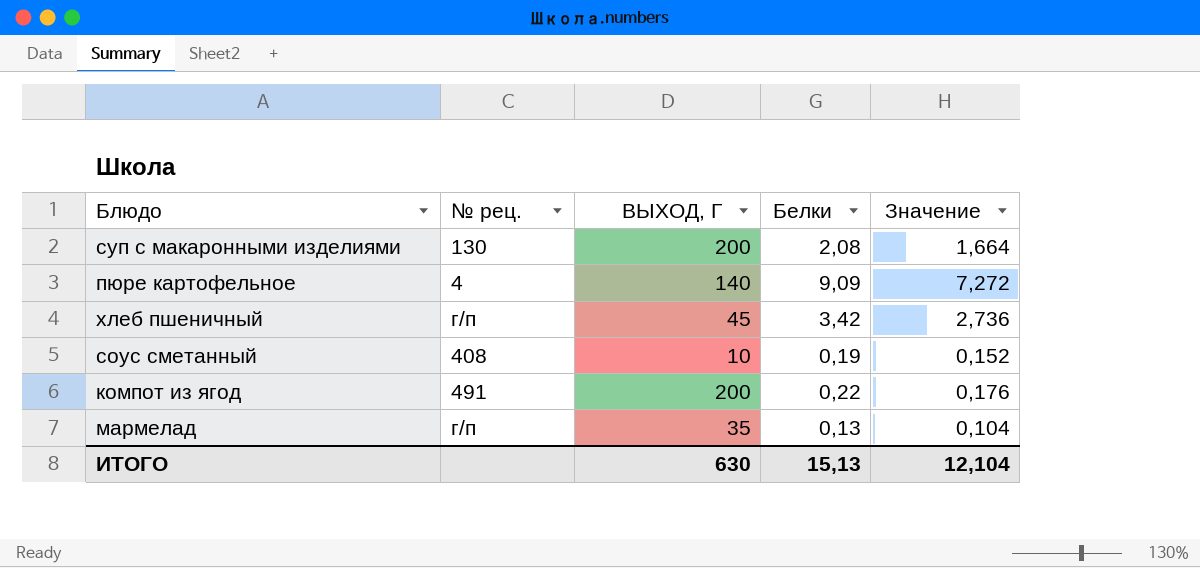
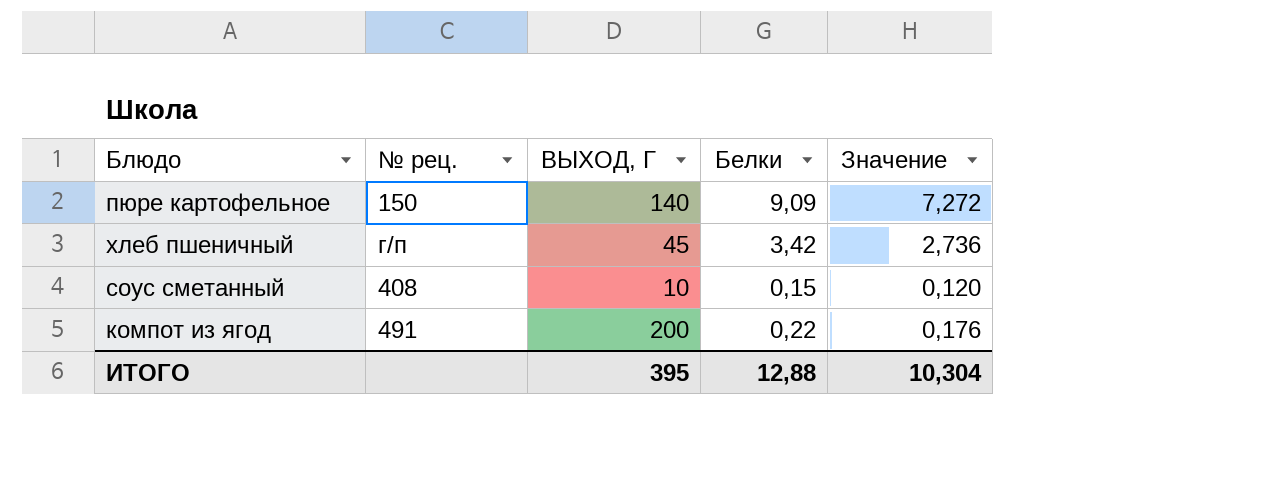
row суп с макаронными изделиями: 130 | 200 | 2,08 | 1,664 -> none
row мармелад: г/п | 35 | 0,13 | 0,104 -> none
пюре картофельное | № рец.: 4 -> 150
соус сметанный | Белки: 0,19 -> 0,15
соус сметанный | Значение: 0,152 -> 0,120
ИТОГО | ВЫХОД, Г: 630 -> 395
ИТОГО | Белки: 15,13 -> 12,88
ИТОГО | Значение: 12,104 -> 10,304

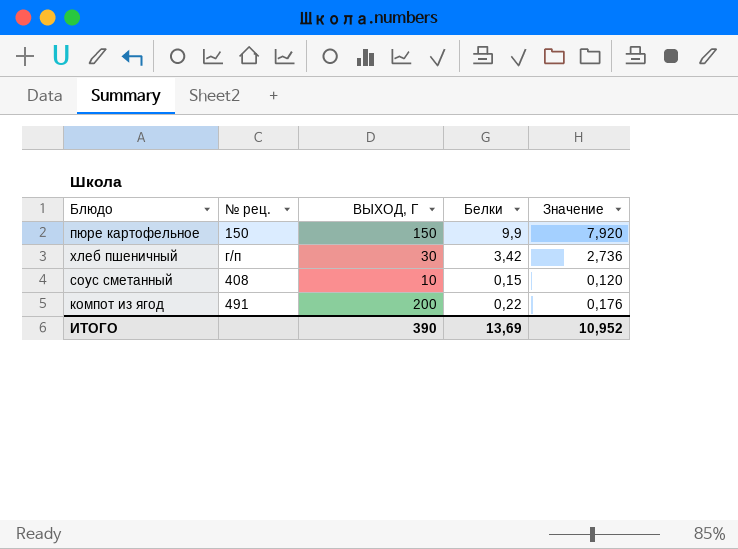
пюре картофельное | ВЫХОД, Г: 140 -> 150
пюре картофельное | Белки: 9,09 -> 9,9
пюре картофельное | Значение: 7,272 -> 7,920
хлеб пшеничный | ВЫХОД, Г: 45 -> 30
ИТОГО | ВЫХОД, Г: 395 -> 390
ИТОГО | Белки: 12,88 -> 13,69
ИТОГО | Значение: 10,304 -> 10,952

